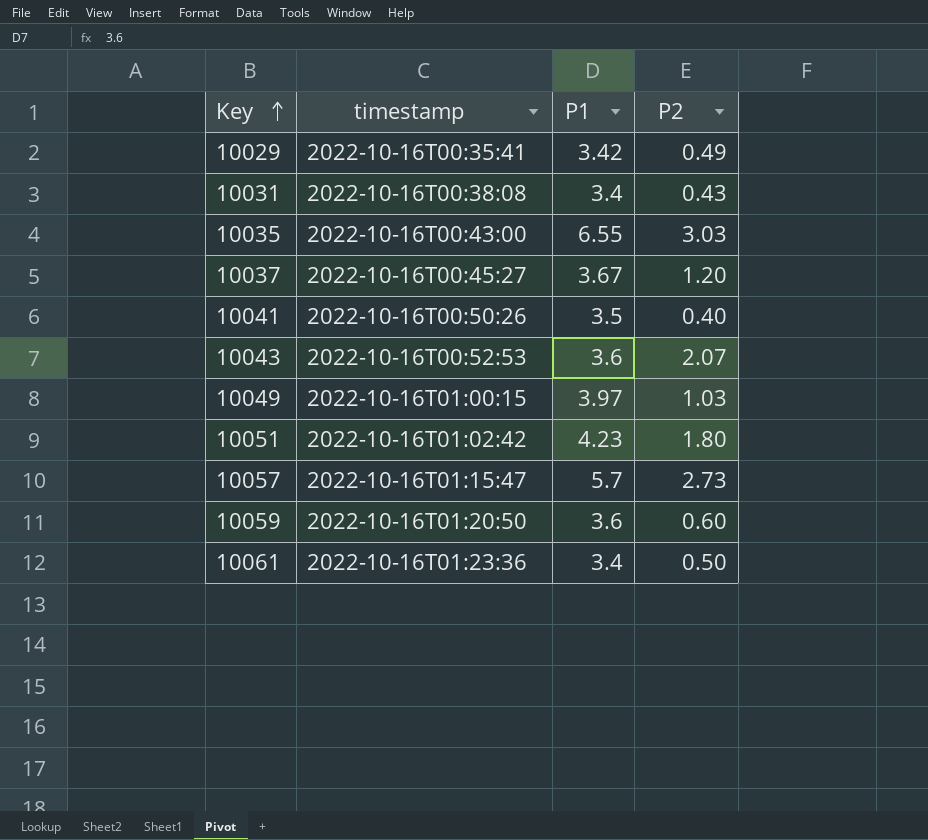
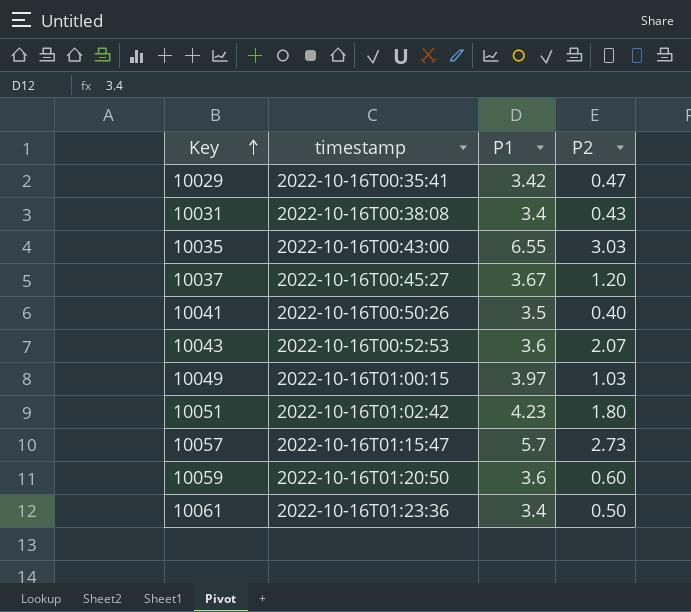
10029 | P2: 0.49 -> 0.47

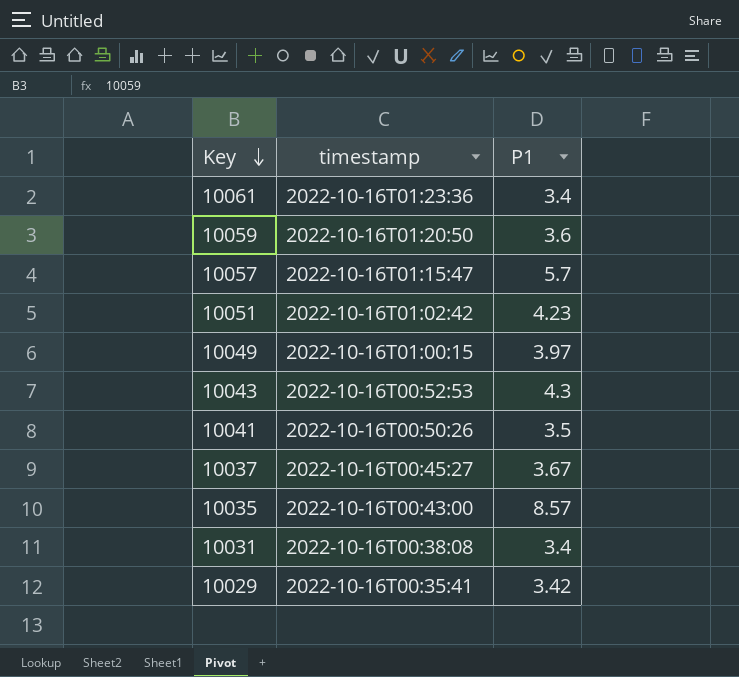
row order: Key ascending -> Key descending
column P2 | position: 4 -> none
10043 | P1: 3.6 -> 4.3
10035 | P1: 6.55 -> 8.57

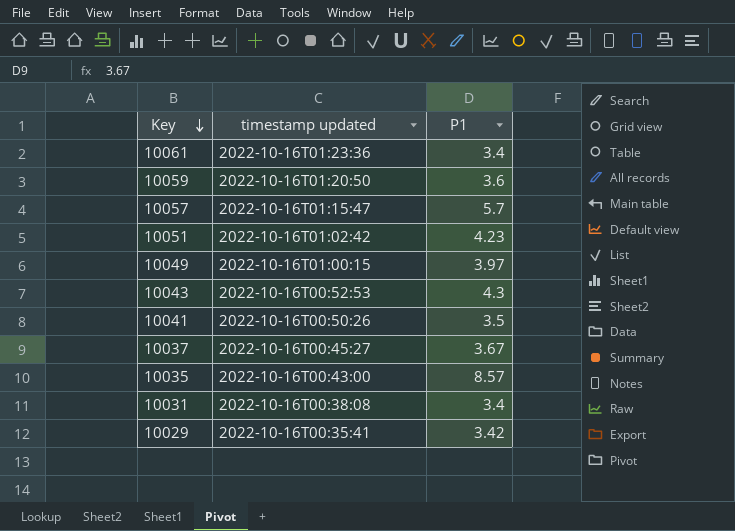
column name: timestamp -> timestamp updated

